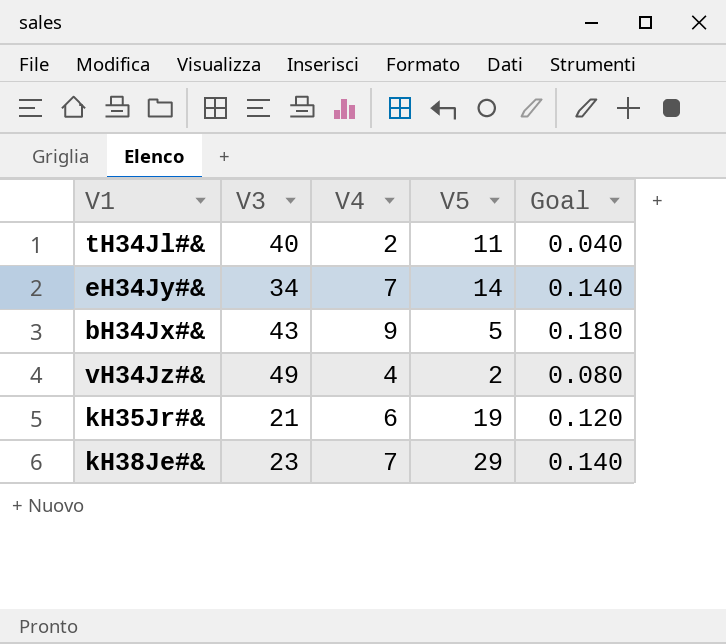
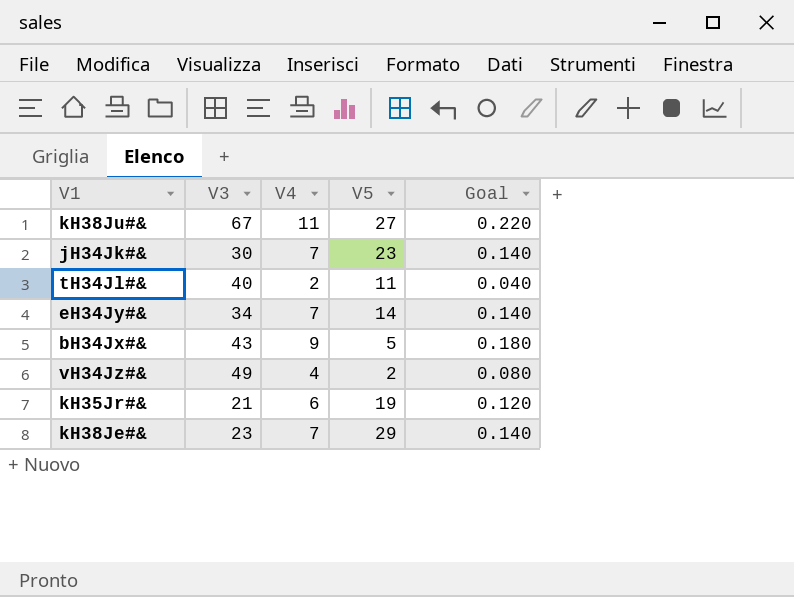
row kH38Ju#&: none -> 67 | 11 | 27 | 0.220
row jH34Jk#&: none -> 30 | 7 | 23 | 0.140

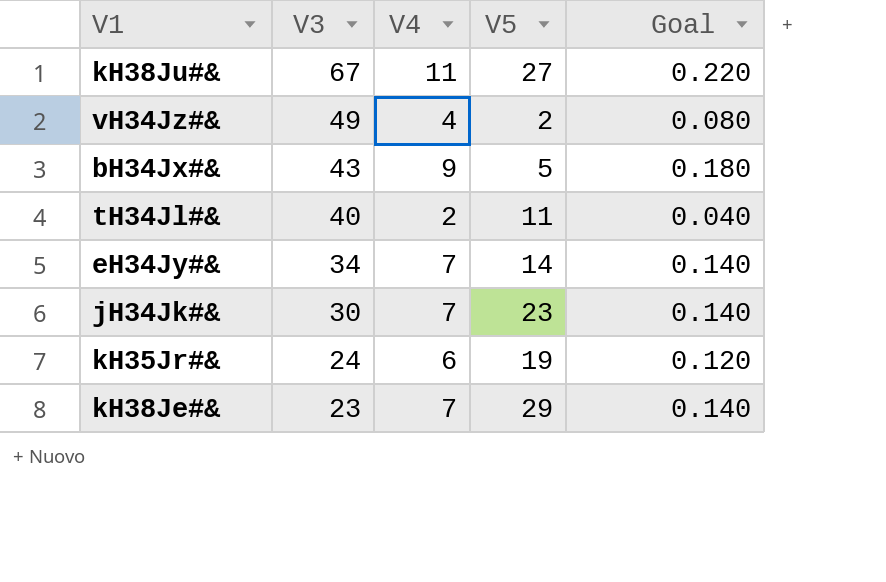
row order: none -> V3 descending
kH35Jr#& | V3: 21 -> 24

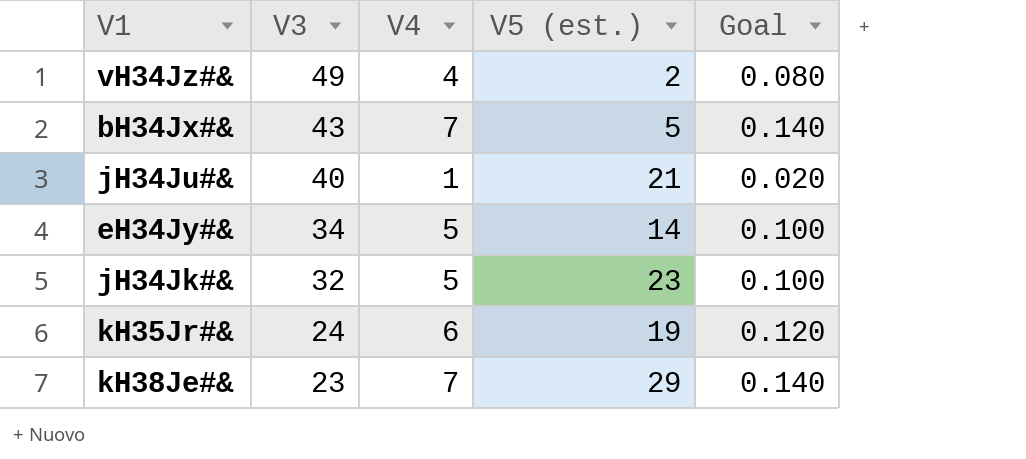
column name: V5 -> V5 (est.)
row kH38Ju#&: 67 | 11 | 27 | 0.220 -> none
row tH34Jl#&: 40 | 2 | 11 | 0.040 -> none
bH34Jx#& | V4: 9 -> 7
bH34Jx#& | Goal: 0.180 -> 0.140
row jH34Ju#&: none -> 40 | 1 | 21 | 0.020
eH34Jy#& | V4: 7 -> 5
eH34Jy#& | Goal: 0.140 -> 0.100
jH34Jk#& | V3: 30 -> 32
jH34Jk#& | V4: 7 -> 5
jH34Jk#& | Goal: 0.140 -> 0.100

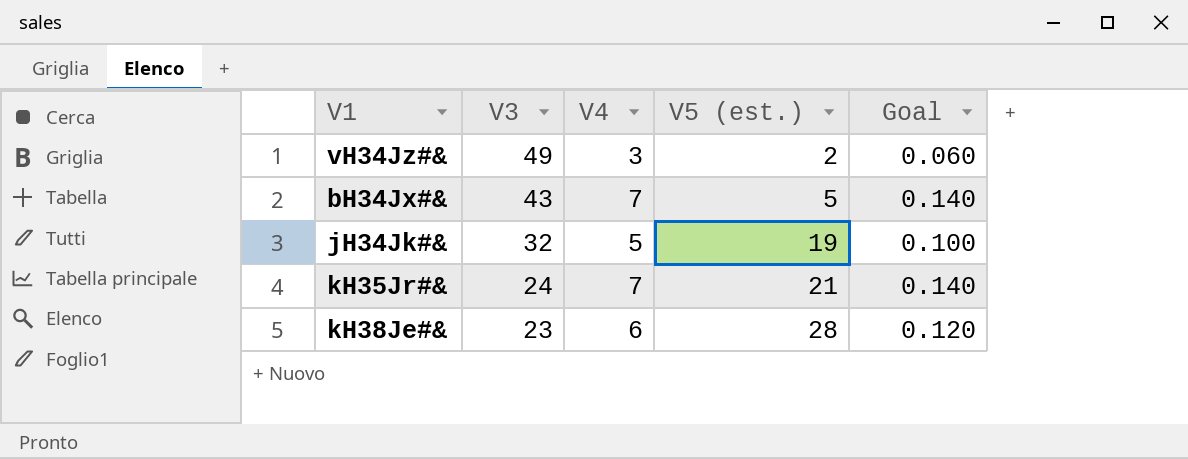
row jH34Ju#&: 40 | 1 | 21 | 0.020 -> none
row eH34Jy#&: 34 | 5 | 14 | 0.100 -> none
vH34Jz#& | V4: 4 -> 3
vH34Jz#& | Goal: 0.080 -> 0.060
jH34Jk#& | V5 (est.): 23 -> 19
kH35Jr#& | V4: 6 -> 7
kH35Jr#& | V5 (est.): 19 -> 21
kH35Jr#& | Goal: 0.120 -> 0.140
kH38Je#& | V4: 7 -> 6
kH38Je#& | V5 (est.): 29 -> 28
kH38Je#& | Goal: 0.140 -> 0.120

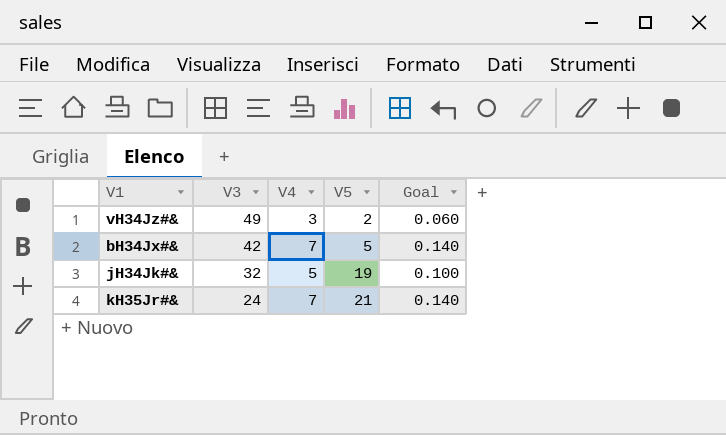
column name: V5 (est.) -> V5
row kH38Je#&: 23 | 6 | 28 | 0.120 -> none
bH34Jx#& | V3: 43 -> 42

